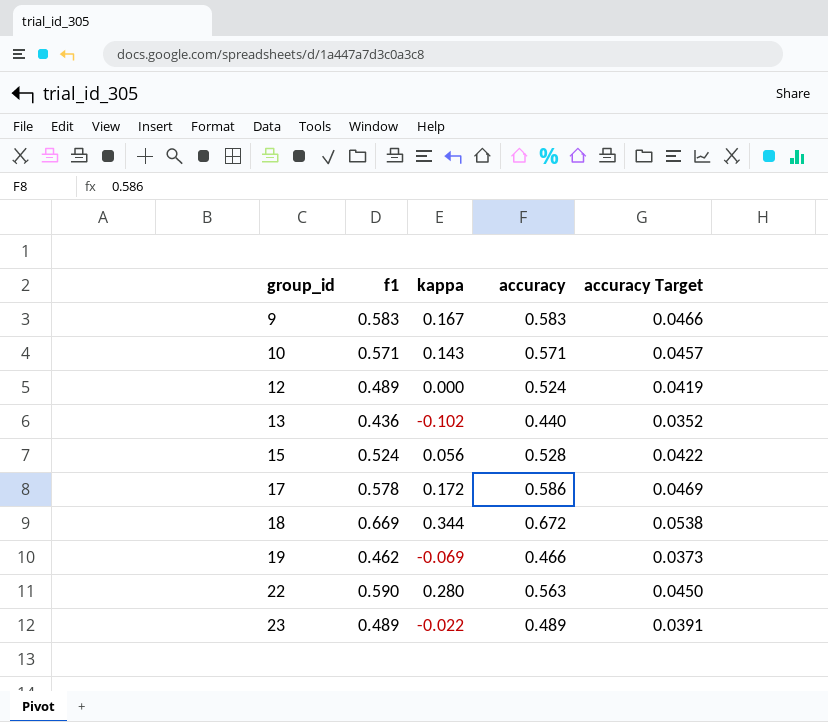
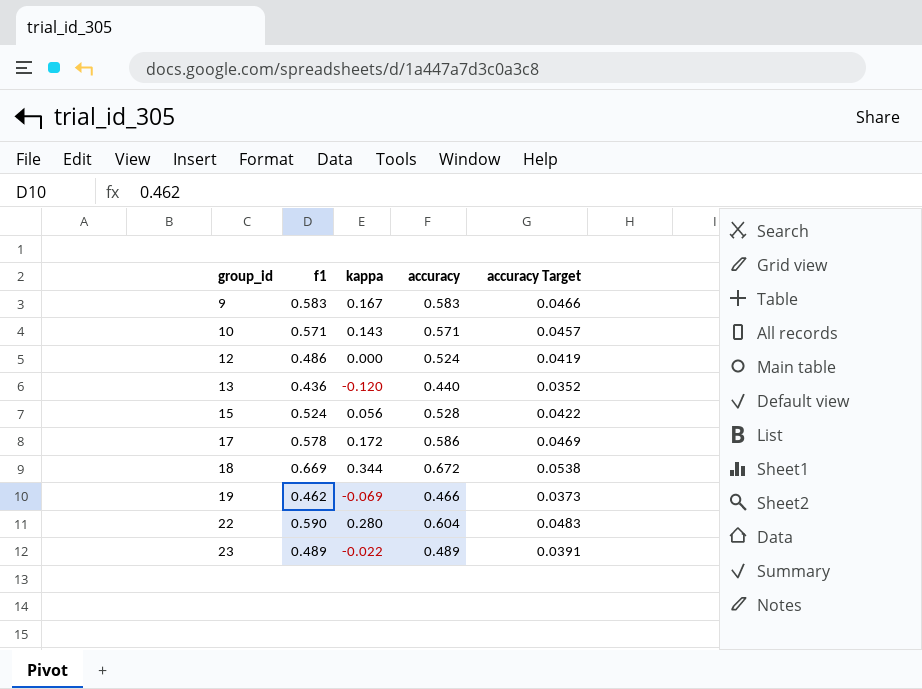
12 | f1: 0.489 -> 0.486
13 | kappa: -0.102 -> -0.120
22 | accuracy: 0.563 -> 0.604
22 | accuracy Target: 0.0450 -> 0.0483

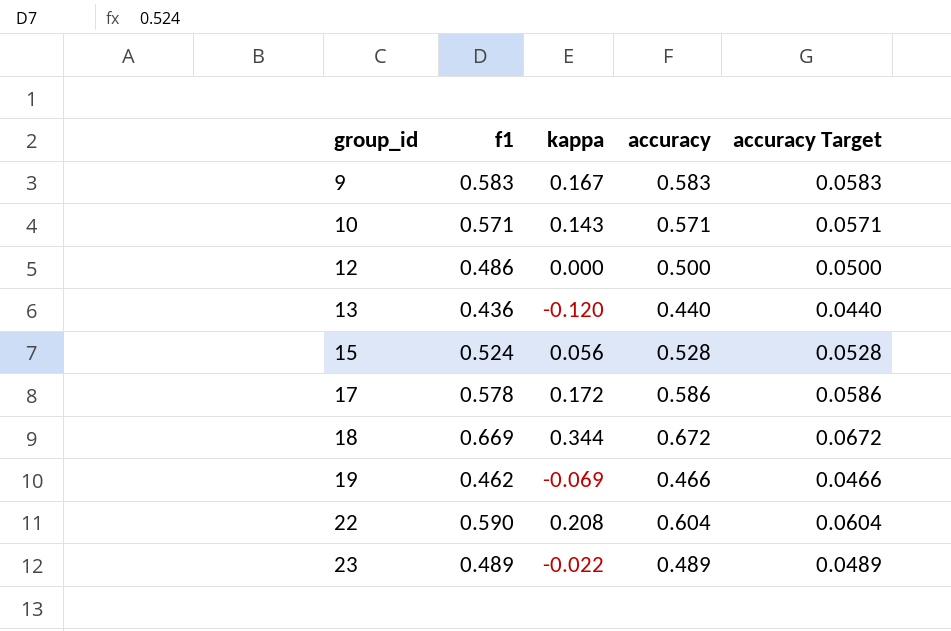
column accuracy Target | formula: [accuracy] * 0.08 -> [accuracy] * 0.1
12 | accuracy: 0.524 -> 0.500
22 | kappa: 0.280 -> 0.208

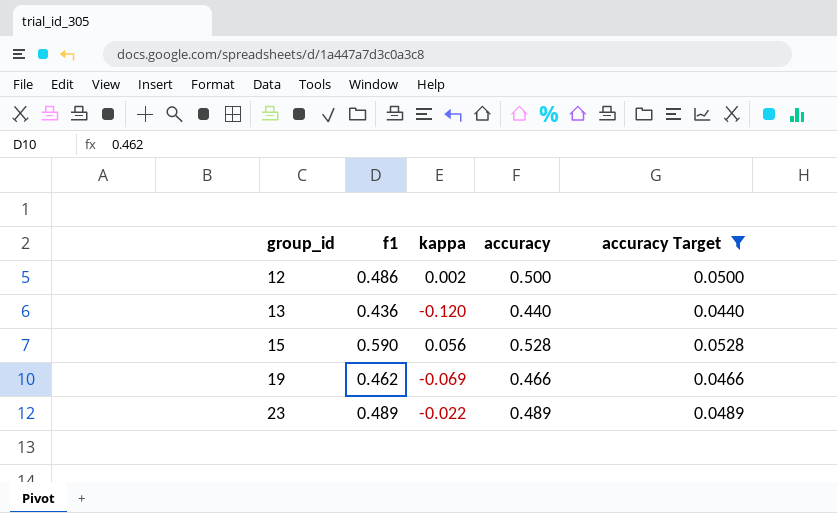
filter: none -> accuracy Target <= 0.0528
12 | kappa: 0.000 -> 0.002
15 | f1: 0.524 -> 0.590

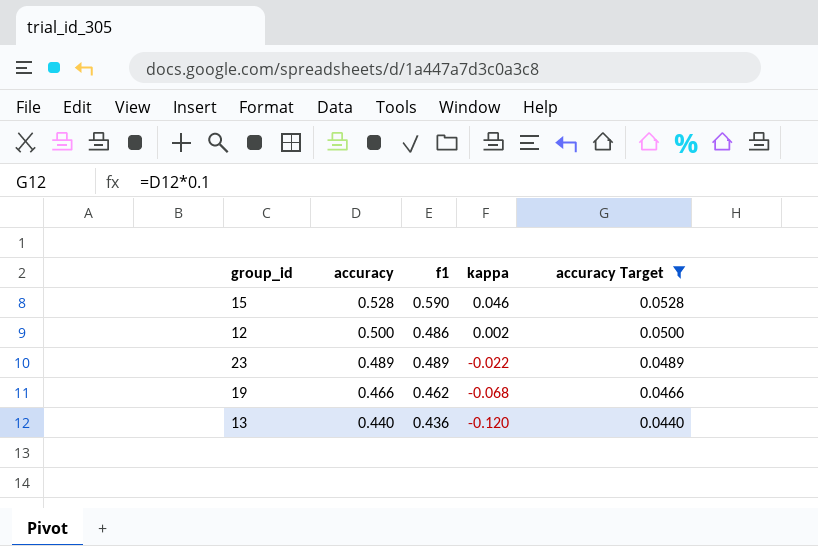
row order: group_id ascending -> accuracy descending
column accuracy | position: 4 -> 2
15 | kappa: 0.056 -> 0.046
19 | kappa: -0.069 -> -0.068

